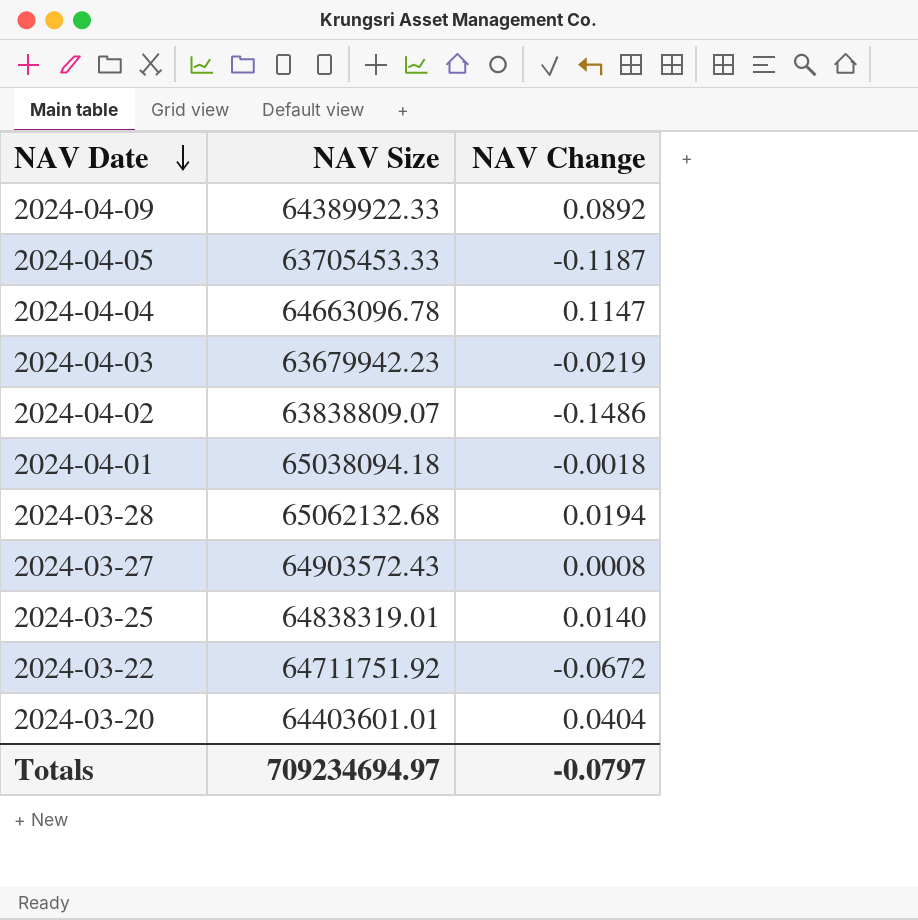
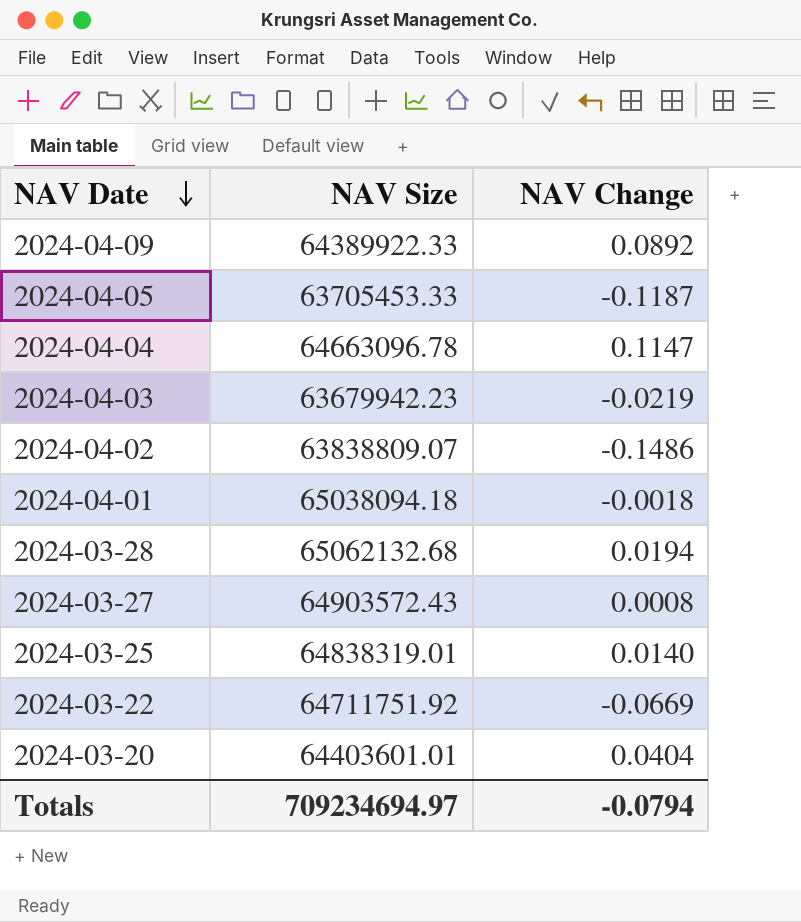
2024-03-22 | NAV Change: -0.0672 -> -0.0669
Totals | NAV Change: -0.0797 -> -0.0794

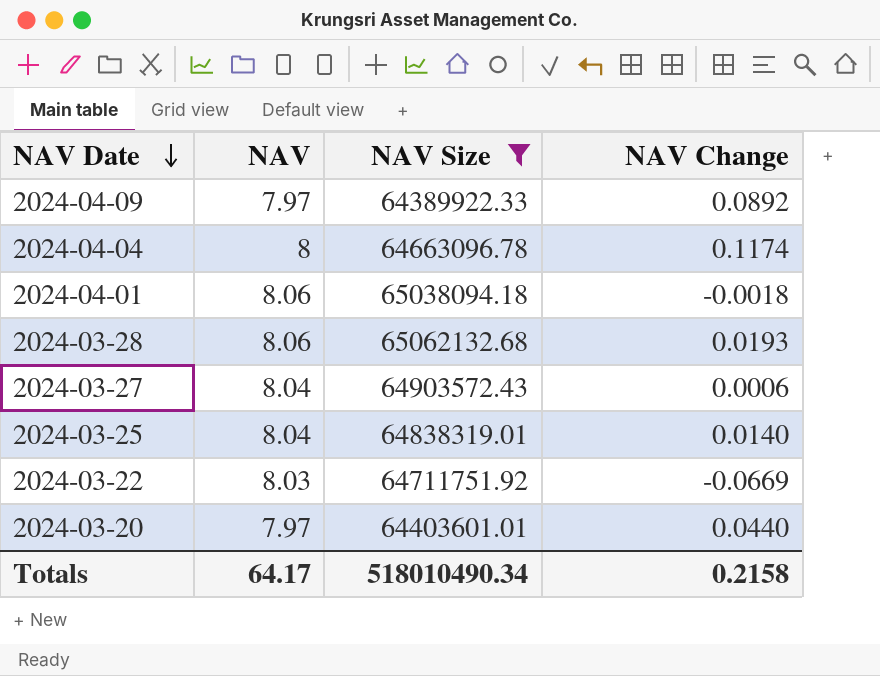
filter: none -> NAV Size >= 64389922.33
column NAV | position: none -> 2
2024-04-04 | NAV Change: 0.1147 -> 0.1174
2024-03-28 | NAV Change: 0.0194 -> 0.0193
2024-03-27 | NAV Change: 0.0008 -> 0.0006
2024-03-20 | NAV Change: 0.0404 -> 0.0440
Totals | NAV Size: 709234694.97 -> 518010490.34
Totals | NAV Change: -0.0794 -> 0.2158

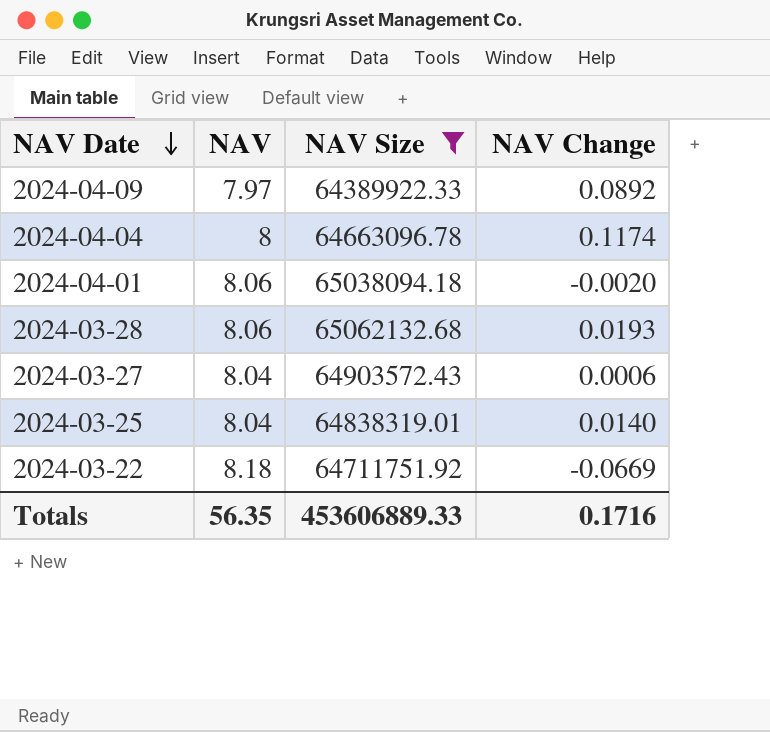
row 2024-03-20: 7.97 | 64403601.01 | 0.0440 -> none
2024-04-01 | NAV Change: -0.0018 -> -0.0020
2024-03-22 | NAV: 8.03 -> 8.18
Totals | NAV: 64.17 -> 56.35
Totals | NAV Size: 518010490.34 -> 453606889.33
Totals | NAV Change: 0.2158 -> 0.1716

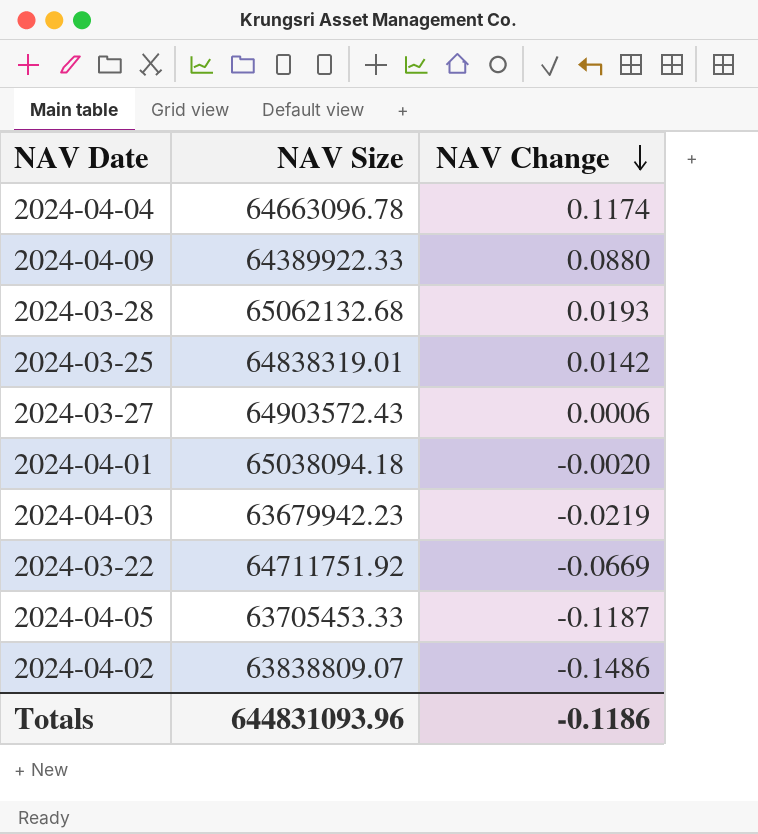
filter: NAV Size >= 64389922.33 -> none
row order: NAV Date descending -> NAV Change descending
column NAV | position: 2 -> none
2024-04-09 | NAV Change: 0.0892 -> 0.0880
2024-03-25 | NAV Change: 0.0140 -> 0.0142
Totals | NAV Size: 453606889.33 -> 644831093.96
Totals | NAV Change: 0.1716 -> -0.1186

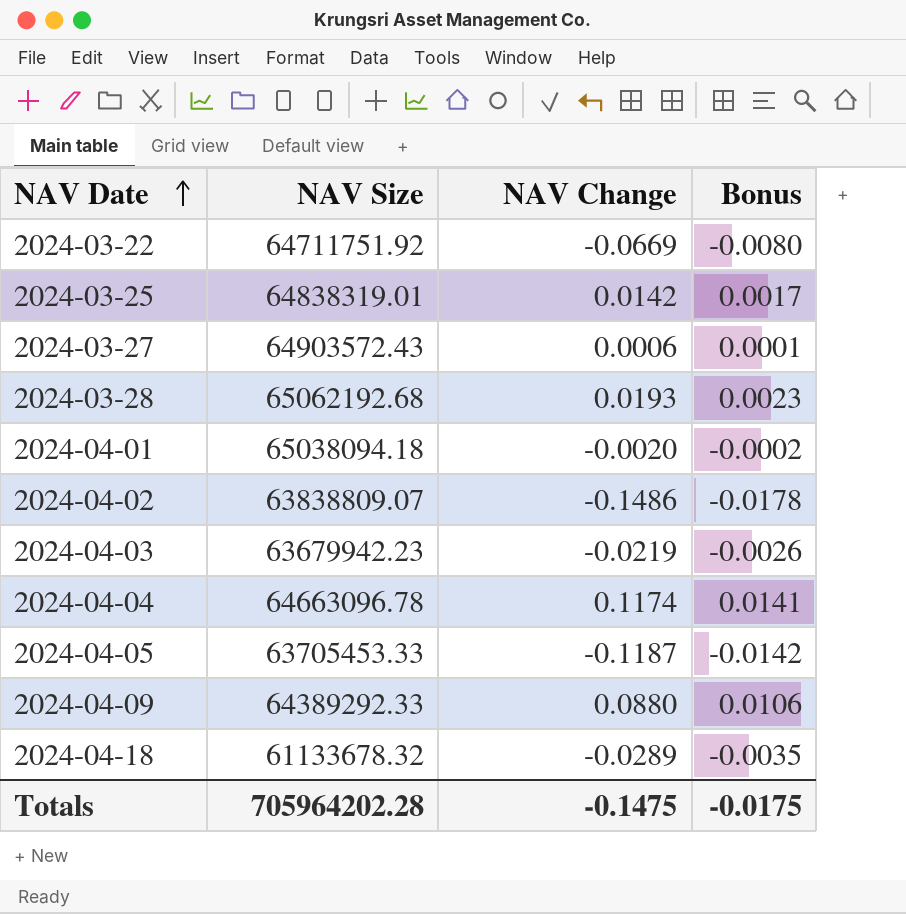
row order: NAV Change descending -> NAV Date ascending
column Bonus | formula: none -> [NAV Change] * 0.12
2024-03-28 | NAV Size: 65062132.68 -> 65062192.68
2024-04-09 | NAV Size: 64389922.33 -> 64389292.33
row 2024-04-18: none -> 61133678.32 | -0.0289 | -0.0035
Totals | NAV Size: 644831093.96 -> 705964202.28
Totals | NAV Change: -0.1186 -> -0.1475

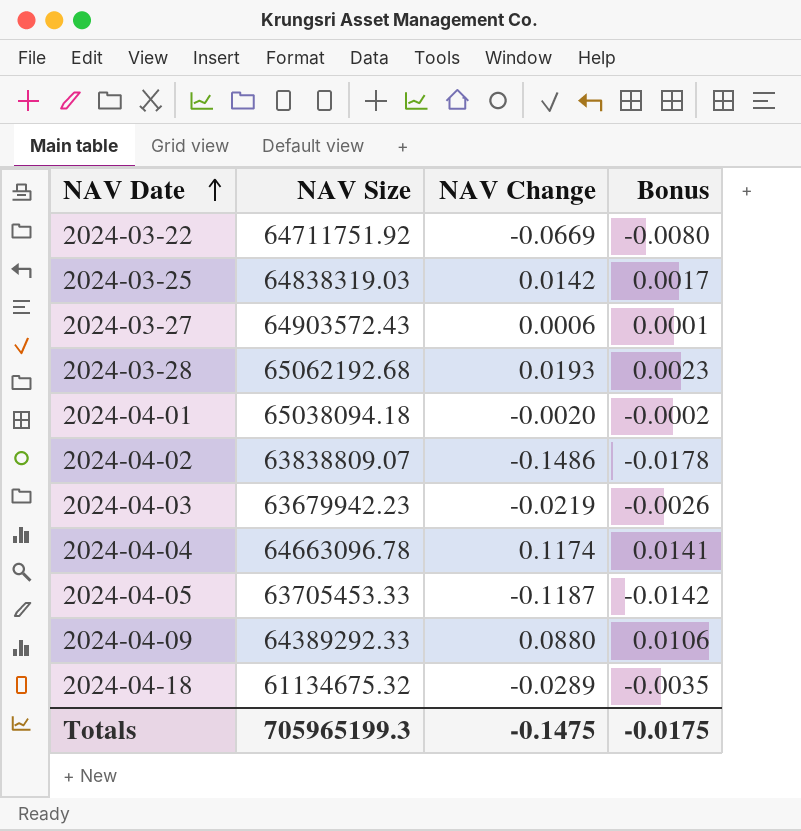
2024-03-25 | NAV Size: 64838319.01 -> 64838319.03
2024-04-18 | NAV Size: 61133678.32 -> 61134675.32
Totals | NAV Size: 705964202.28 -> 705965199.3

